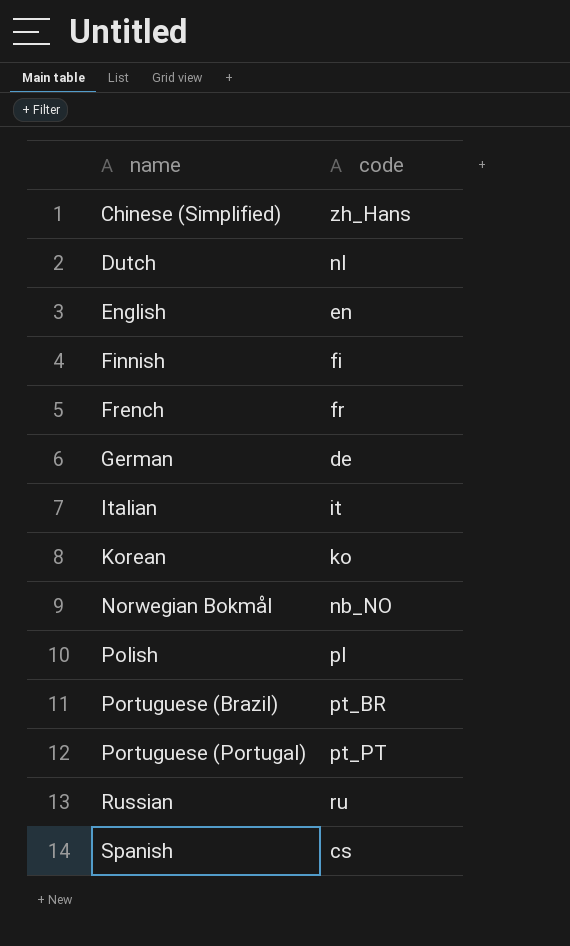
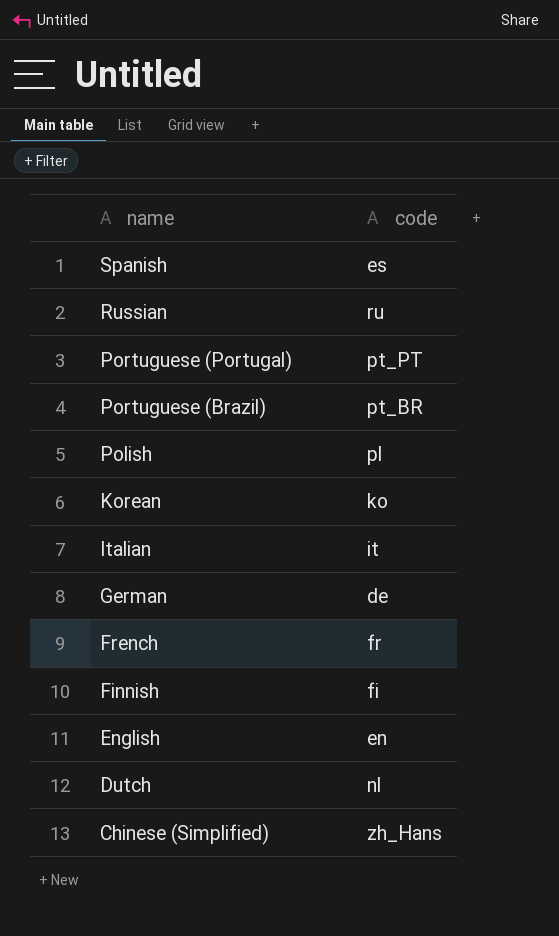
row order: name ascending -> name descending
row Norwegian Bokmål: nb_NO -> none
Spanish | code: cs -> es

